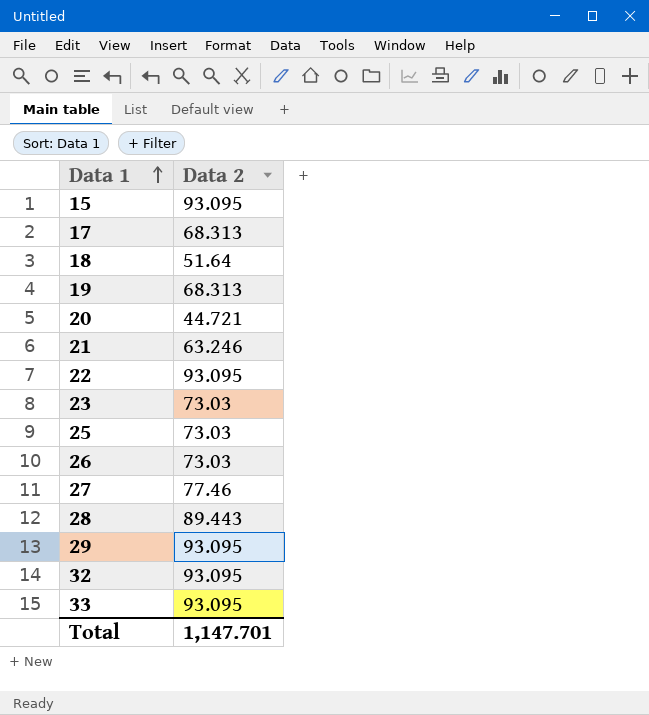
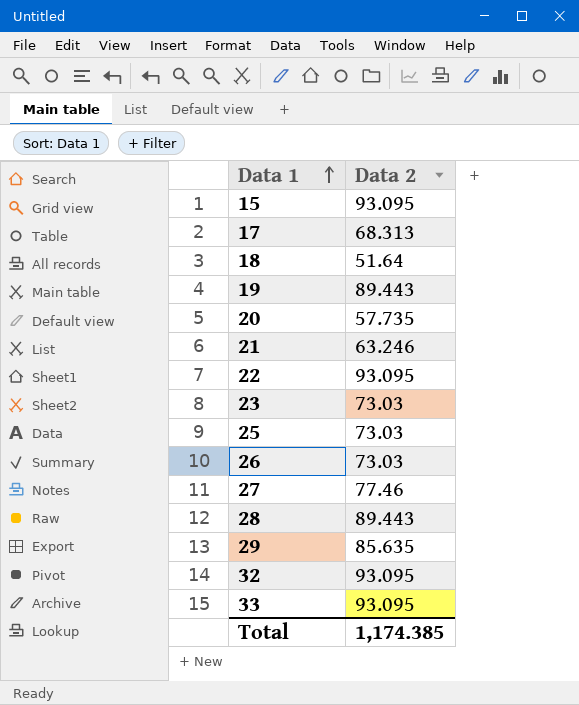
19 | Data 2: 68.313 -> 89.443
20 | Data 2: 44.721 -> 57.735
29 | Data 2: 93.095 -> 85.635
Total | Data 2: 1,147.701 -> 1,174.385

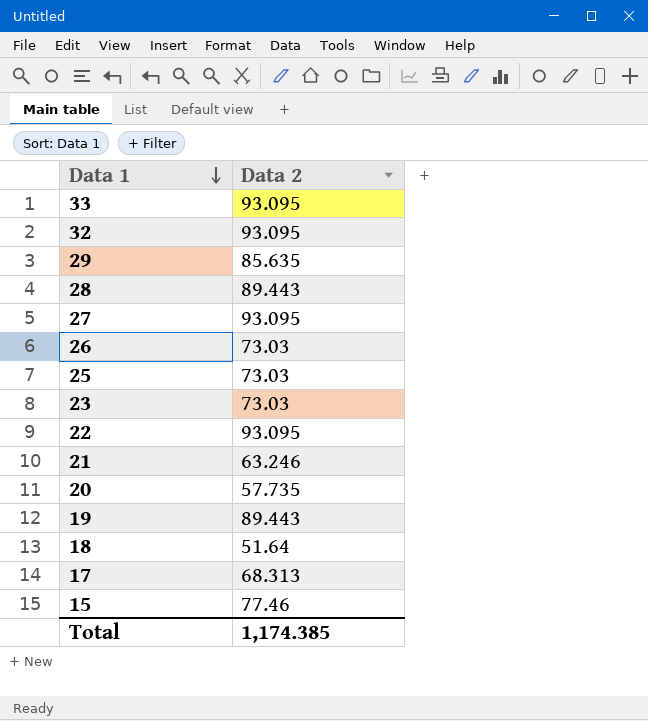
row order: Data 1 ascending -> Data 1 descending
27 | Data 2: 77.46 -> 93.095
15 | Data 2: 93.095 -> 77.46

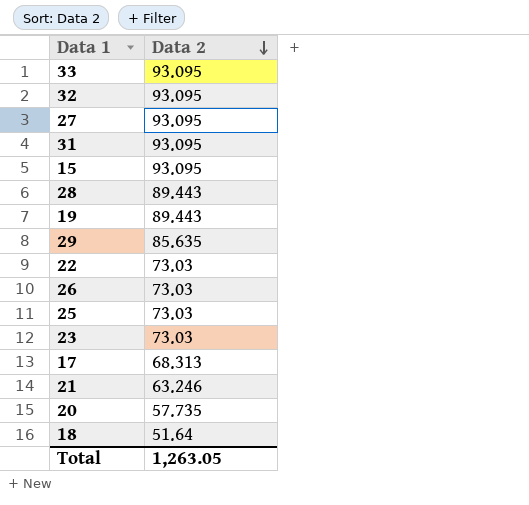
row order: Data 1 descending -> Data 2 descending
row 31: none -> 93.095
15 | Data 2: 77.46 -> 93.095
22 | Data 2: 93.095 -> 73.03
Total | Data 2: 1,174.385 -> 1,263.05

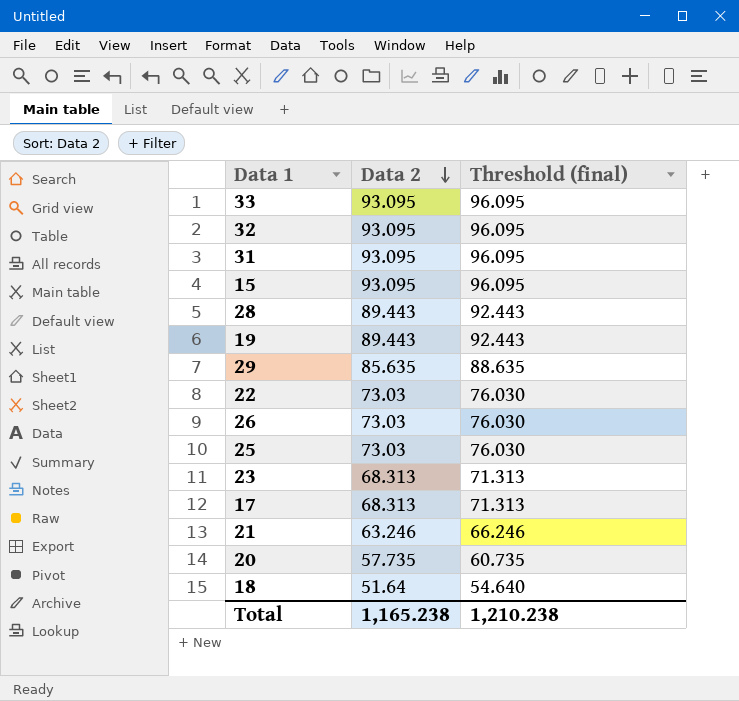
column Threshold (final) | formula: none -> [Data 2] + 3
row 27: 93.095 -> none
23 | Data 2: 73.03 -> 68.313
Total | Data 2: 1,263.05 -> 1,165.238

